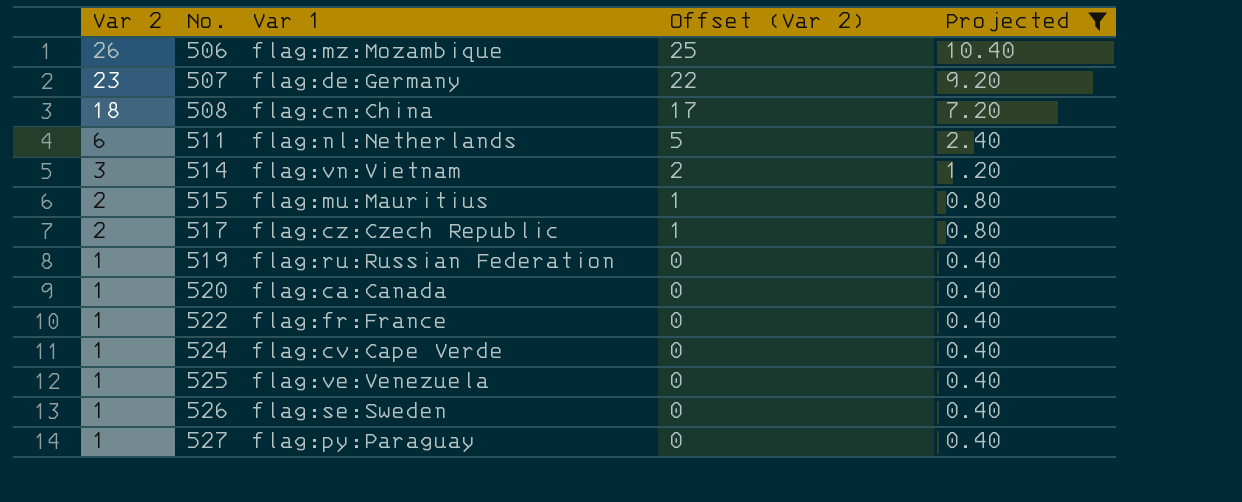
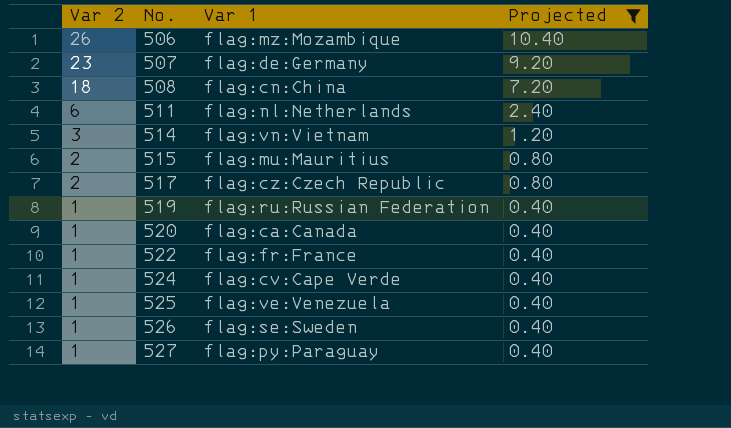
column Offset (Var 2) | formula: [Var 2] - 1 -> none

